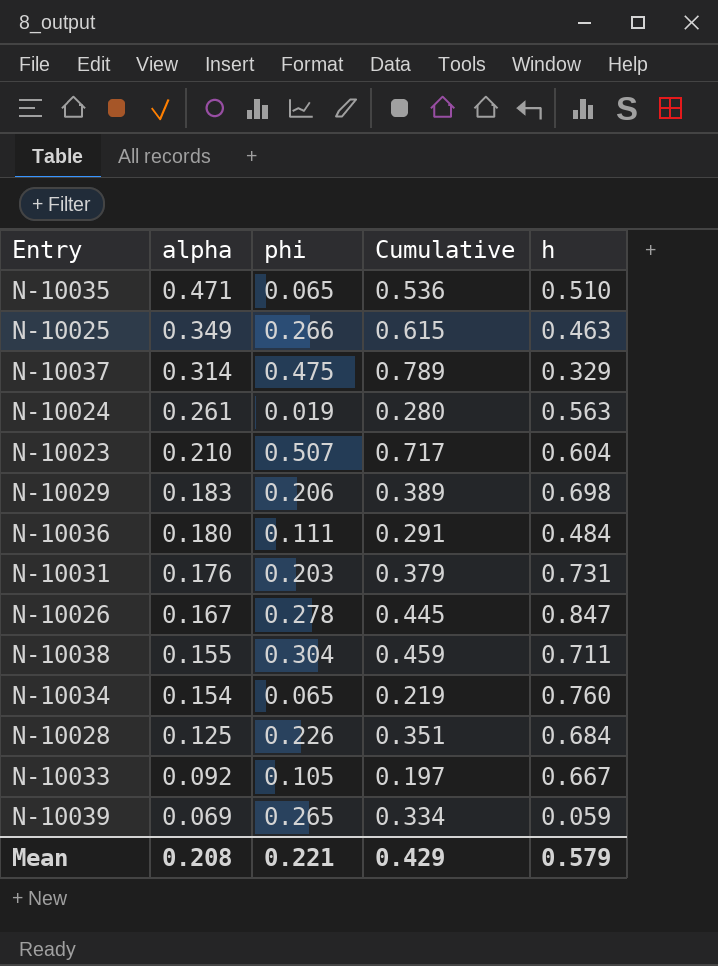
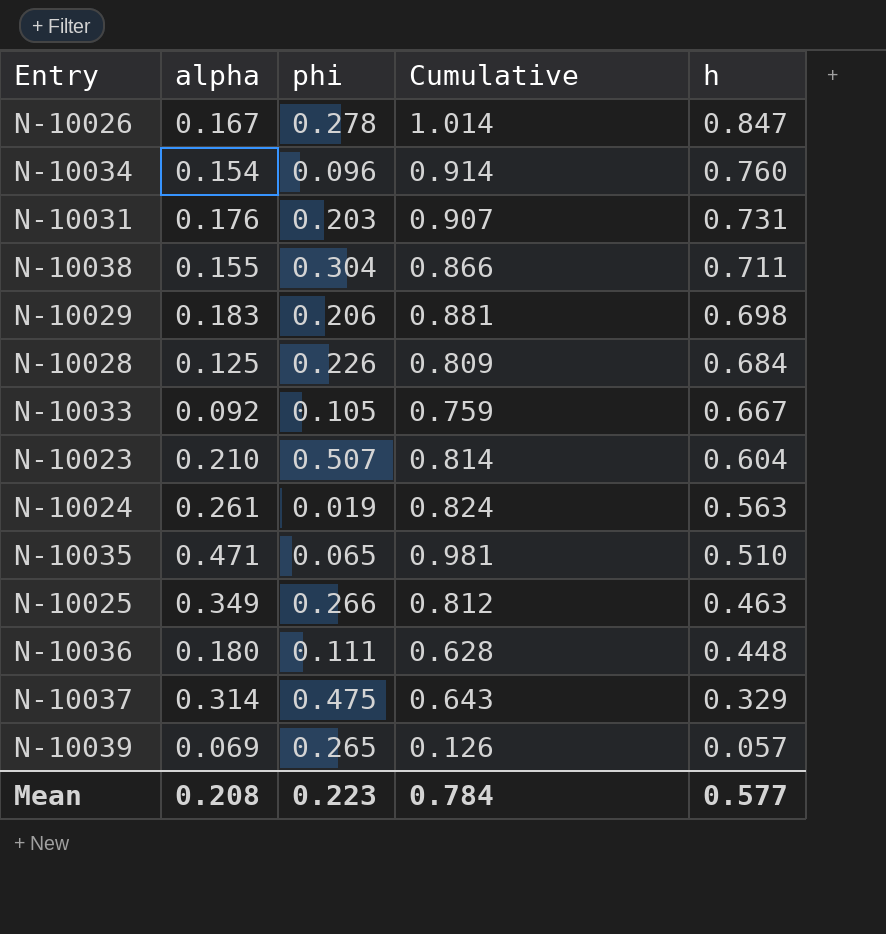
row order: alpha descending -> h descending
column Cumulative | formula: [alpha] + [phi] -> [alpha] + [h]
N-10034 | phi: 0.065 -> 0.096
N-10036 | h: 0.484 -> 0.448
N-10039 | h: 0.059 -> 0.057
Mean | phi: 0.221 -> 0.223
Mean | Cumulative: 0.429 -> 0.784
Mean | h: 0.579 -> 0.577

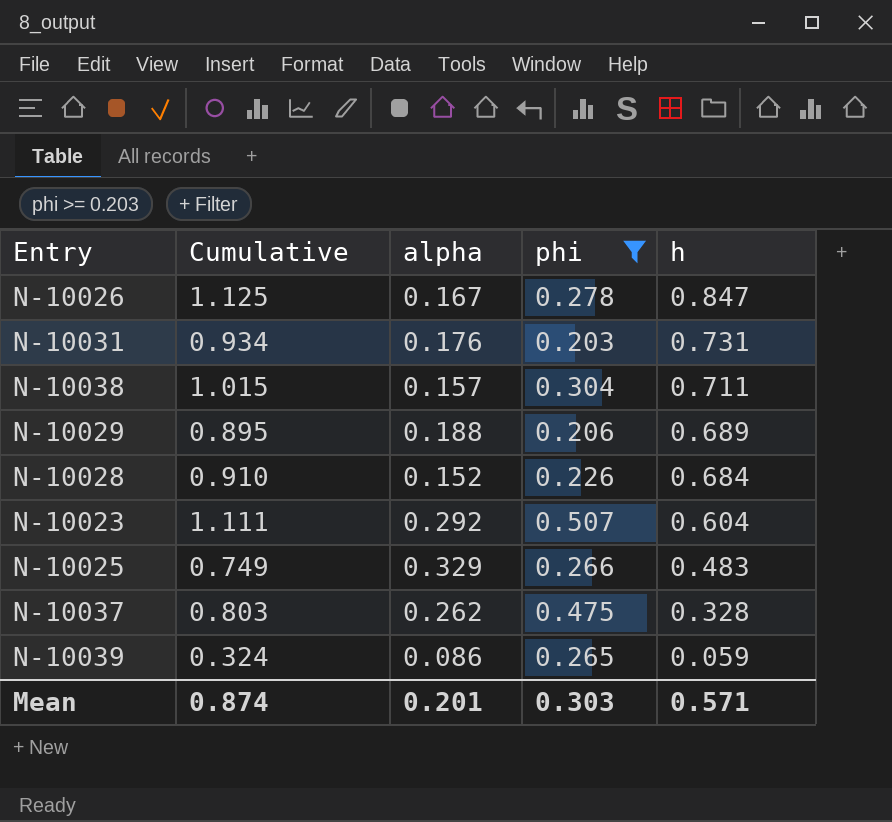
filter: none -> phi >= 0.203
column Cumulative | formula: [alpha] + [h] -> [phi] + [h]
column Cumulative | position: 4 -> 2
N-10038 | alpha: 0.155 -> 0.157
N-10029 | alpha: 0.183 -> 0.188
N-10029 | h: 0.698 -> 0.689
N-10028 | alpha: 0.125 -> 0.152
N-10023 | alpha: 0.210 -> 0.292
N-10025 | alpha: 0.349 -> 0.329
N-10025 | h: 0.463 -> 0.483
N-10037 | alpha: 0.314 -> 0.262
N-10037 | h: 0.329 -> 0.328
N-10039 | alpha: 0.069 -> 0.086
N-10039 | h: 0.057 -> 0.059
Mean | Cumulative: 0.784 -> 0.874
Mean | alpha: 0.208 -> 0.201
Mean | phi: 0.223 -> 0.303
Mean | h: 0.577 -> 0.571

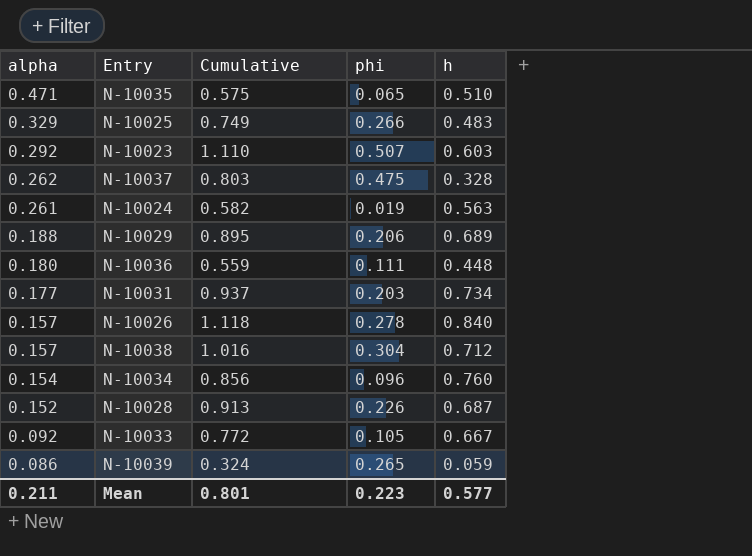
filter: phi >= 0.203 -> none
row order: h descending -> alpha descending
column alpha | position: 3 -> 1
N-10023 | Cumulative: 1.111 -> 1.110
N-10023 | h: 0.604 -> 0.603
N-10031 | alpha: 0.176 -> 0.177
N-10031 | Cumulative: 0.934 -> 0.937
N-10031 | h: 0.731 -> 0.734
N-10026 | alpha: 0.167 -> 0.157
N-10026 | Cumulative: 1.125 -> 1.118
N-10026 | h: 0.847 -> 0.840
N-10038 | Cumulative: 1.015 -> 1.016
N-10038 | h: 0.711 -> 0.712
N-10028 | Cumulative: 0.910 -> 0.913
N-10028 | h: 0.684 -> 0.687
Mean | alpha: 0.201 -> 0.211
Mean | Cumulative: 0.874 -> 0.801
Mean | phi: 0.303 -> 0.223
Mean | h: 0.571 -> 0.577

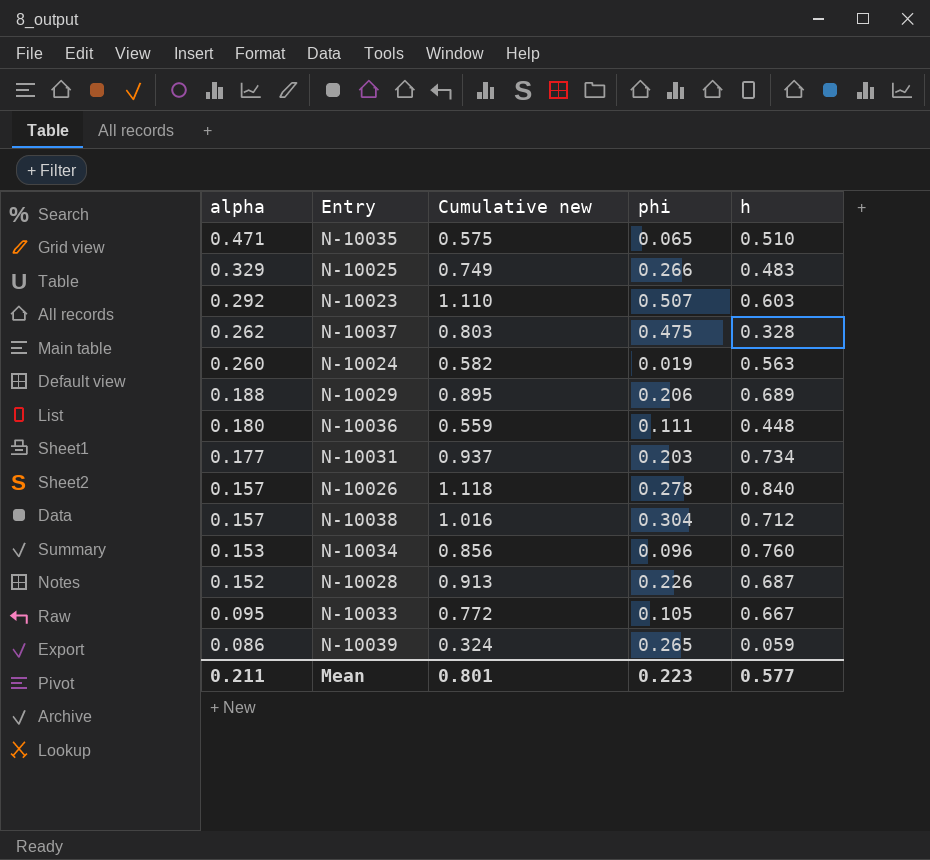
column name: Cumulative -> Cumulative new
N-10024 | alpha: 0.261 -> 0.260
N-10034 | alpha: 0.154 -> 0.153
N-10033 | alpha: 0.092 -> 0.095

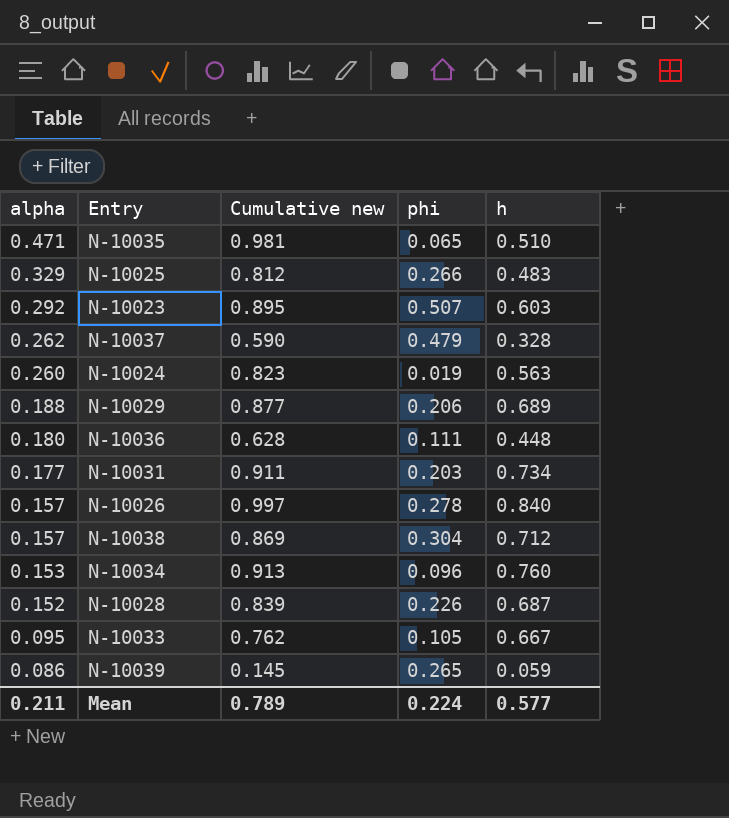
column Cumulative new | formula: [phi] + [h] -> [alpha] + [h]
N-10037 | phi: 0.475 -> 0.479
Mean | Cumulative new: 0.801 -> 0.789
Mean | phi: 0.223 -> 0.224

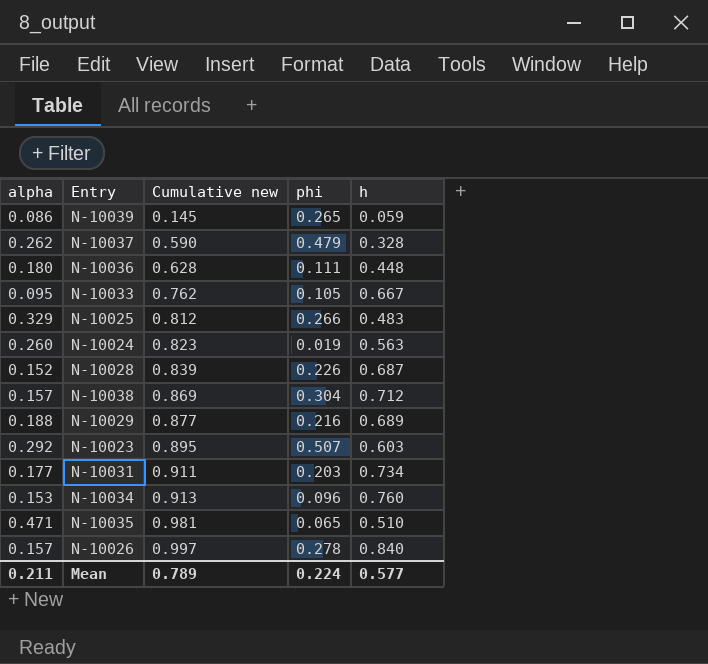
row order: alpha descending -> Cumulative new ascending
N-10029 | phi: 0.206 -> 0.216

